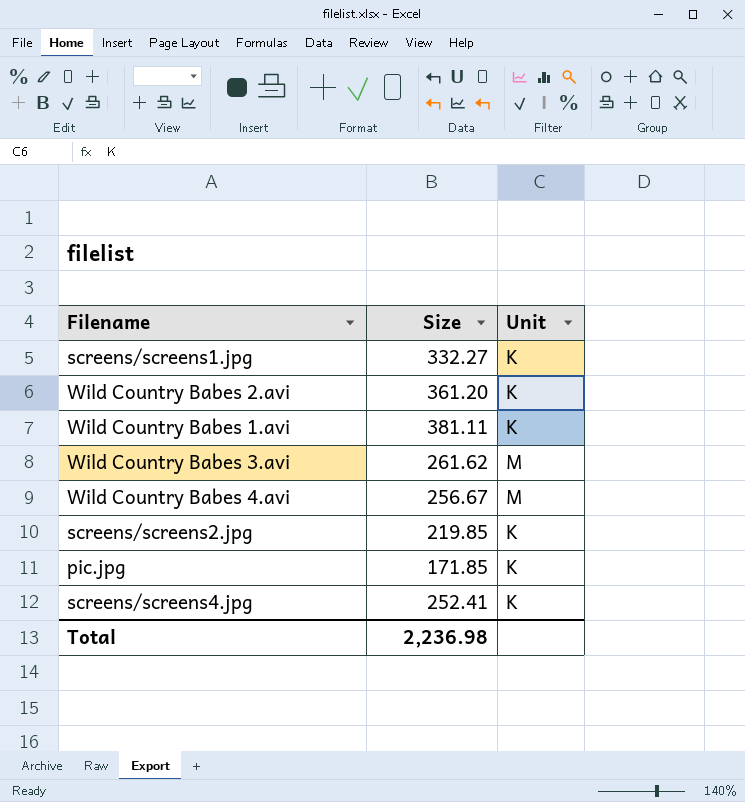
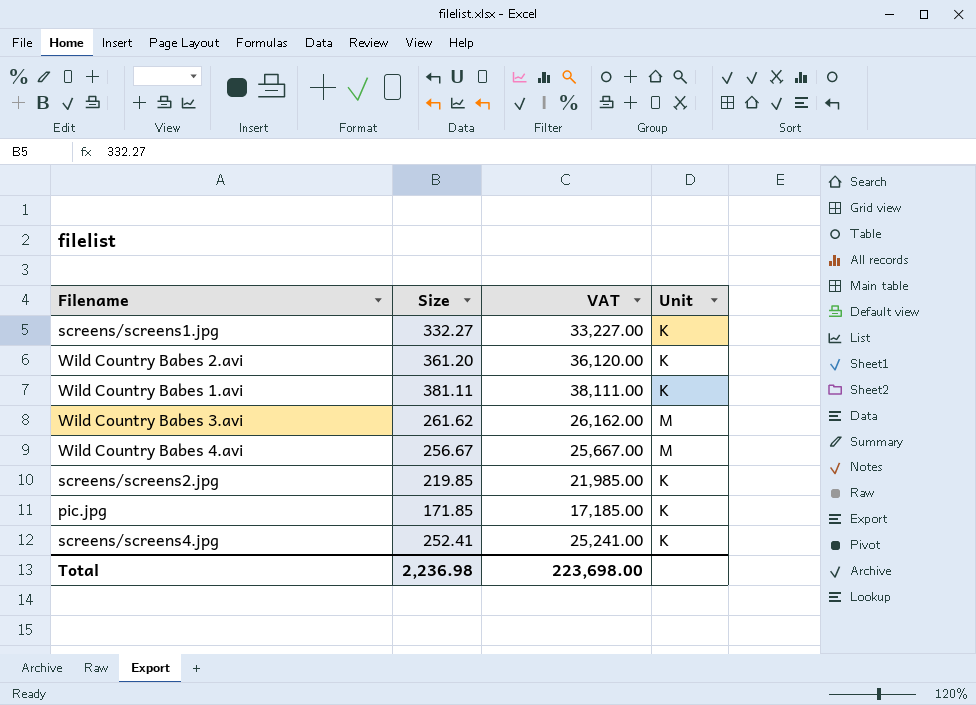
column VAT | formula: none -> [Size] * 100

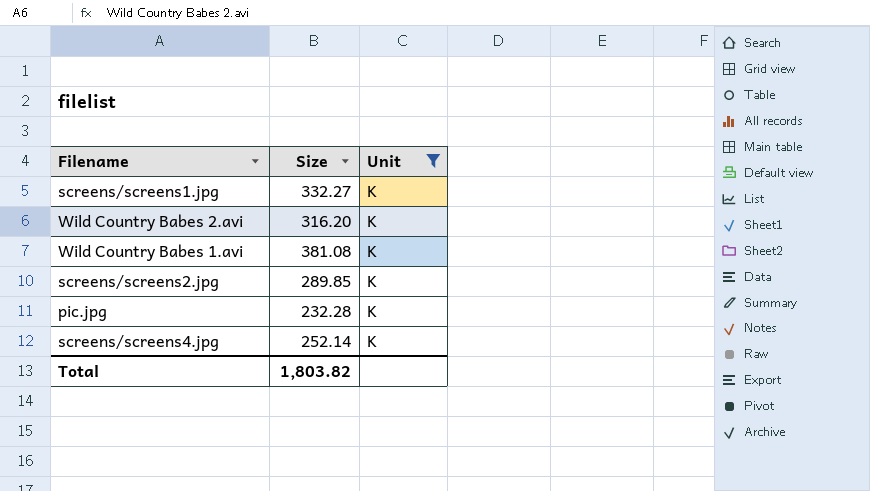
filter: none -> Unit = K
column VAT | formula: [Size] * 100 -> none
Wild Country Babes 2.avi | Size: 361.20 -> 316.20
Wild Country Babes 1.avi | Size: 381.11 -> 381.08
screens/screens2.jpg | Size: 219.85 -> 289.85
pic.jpg | Size: 171.85 -> 232.28
screens/screens4.jpg | Size: 252.41 -> 252.14
Total | Size: 2,236.98 -> 1,803.82

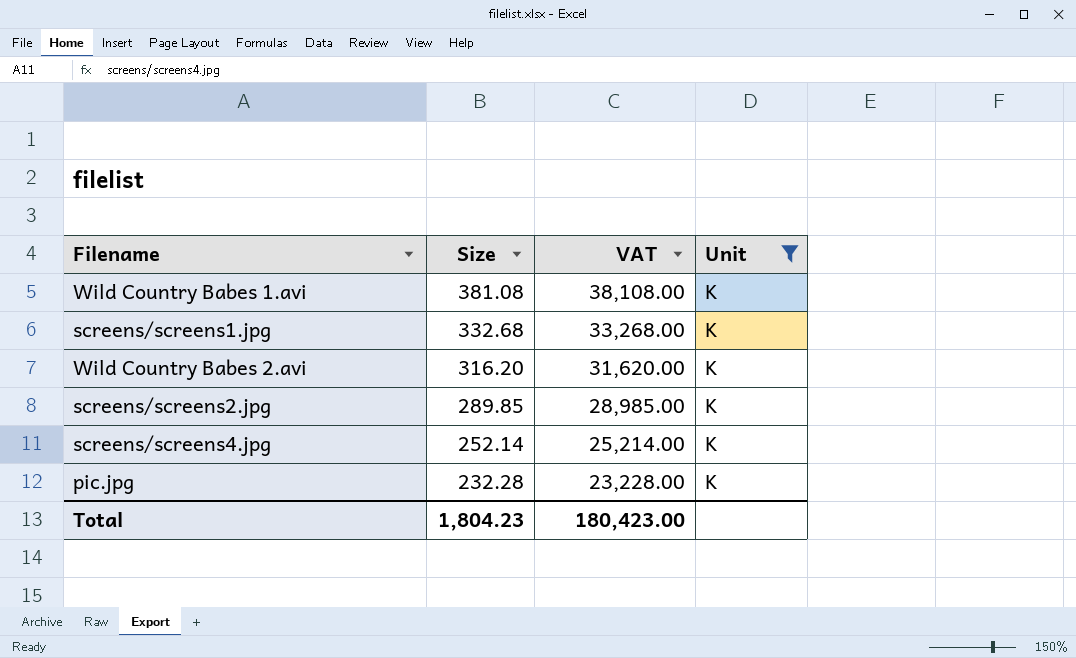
row order: none -> Size descending
column VAT | formula: none -> [Size] * 100
screens/screens1.jpg | Size: 332.27 -> 332.68
Total | Size: 1,803.82 -> 1,804.23

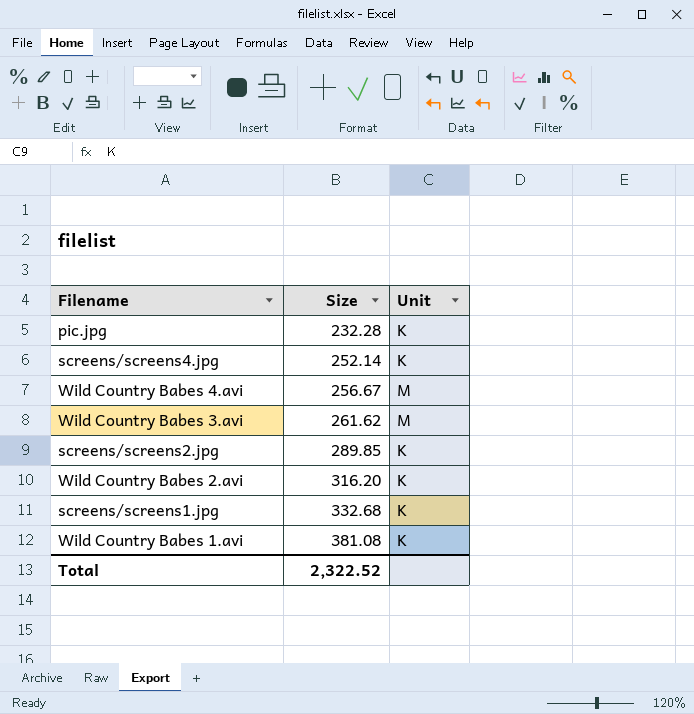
filter: Unit = K -> none
row order: Size descending -> Size ascending
column VAT | formula: [Size] * 100 -> none
Total | Size: 1,804.23 -> 2,322.52

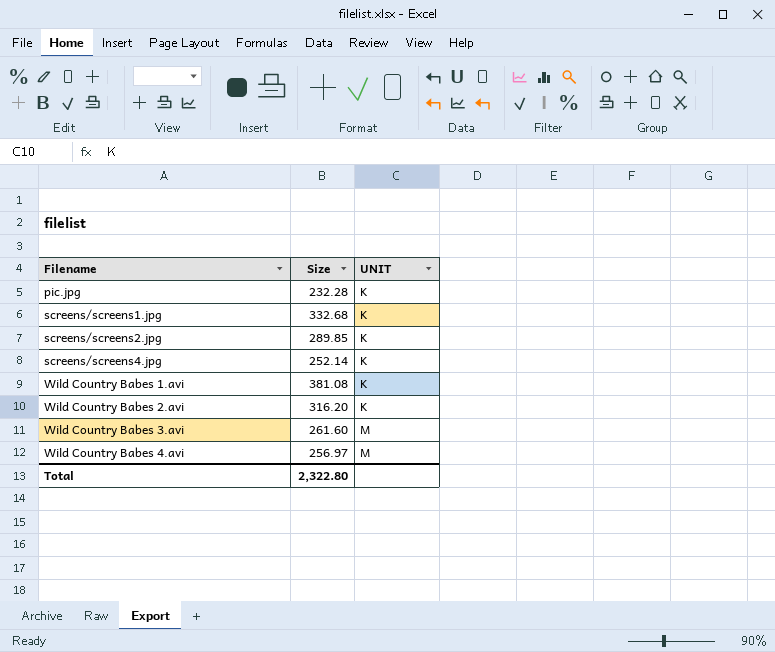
row order: Size ascending -> Filename ascending
column name: Unit -> UNIT
Wild Country Babes 3.avi | Size: 261.62 -> 261.60
Wild Country Babes 4.avi | Size: 256.67 -> 256.97
Total | Size: 2,322.52 -> 2,322.80

